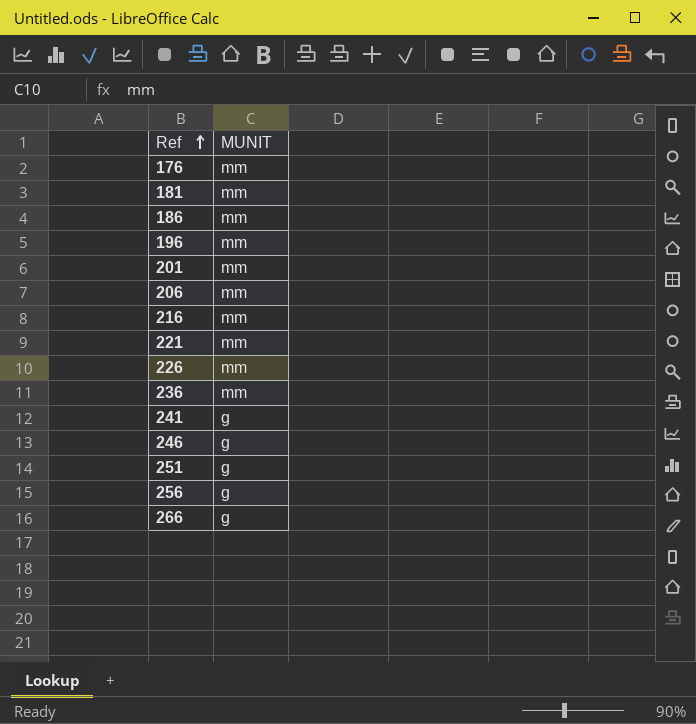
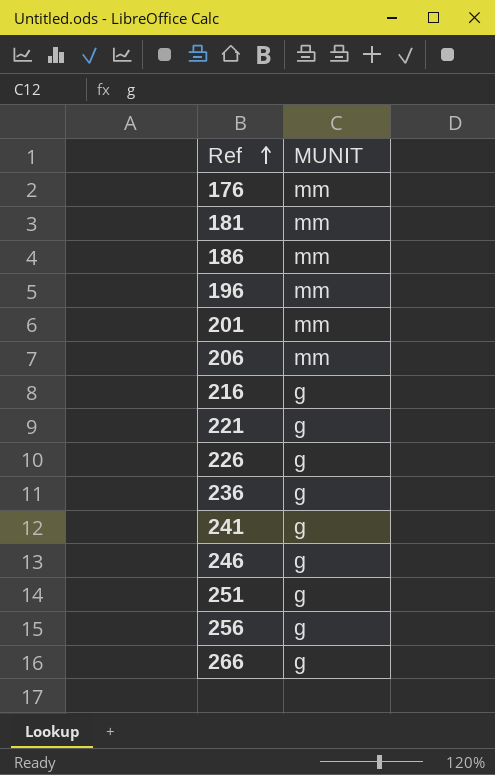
216 | MUNIT: mm -> g
221 | MUNIT: mm -> g
226 | MUNIT: mm -> g
236 | MUNIT: mm -> g

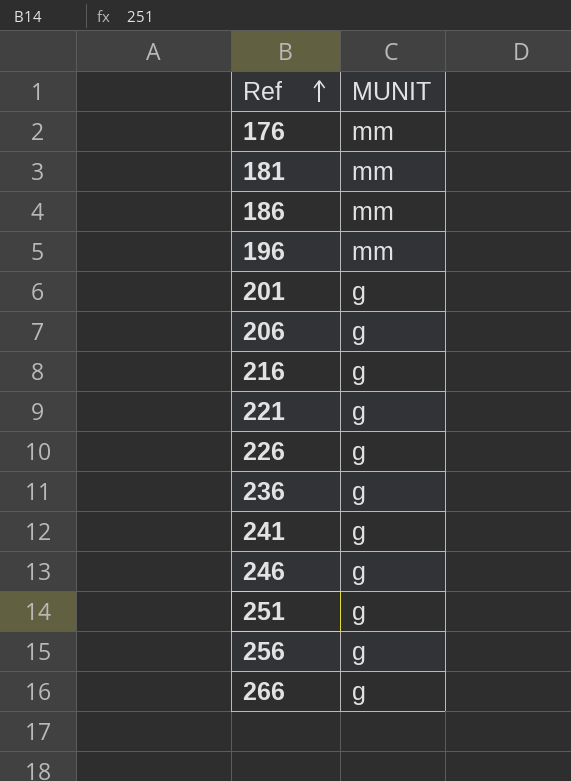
201 | MUNIT: mm -> g
206 | MUNIT: mm -> g

